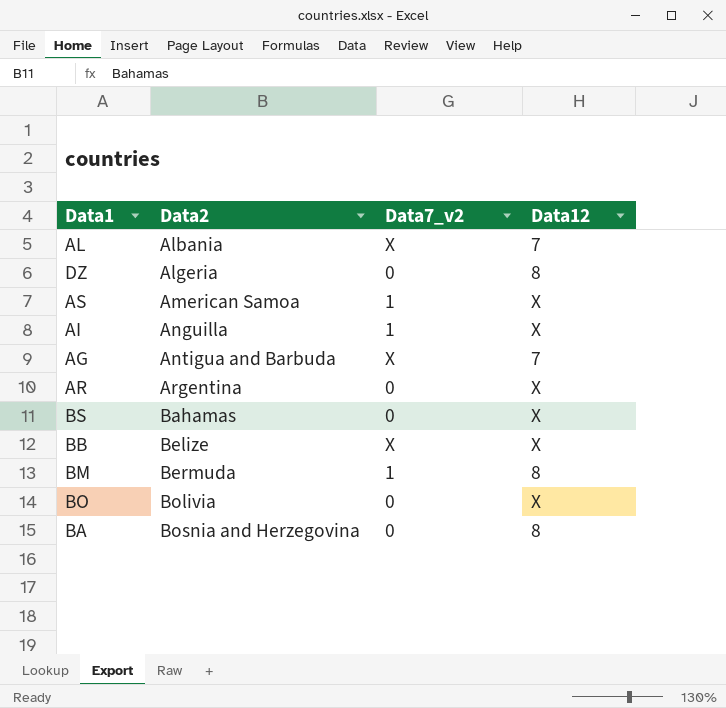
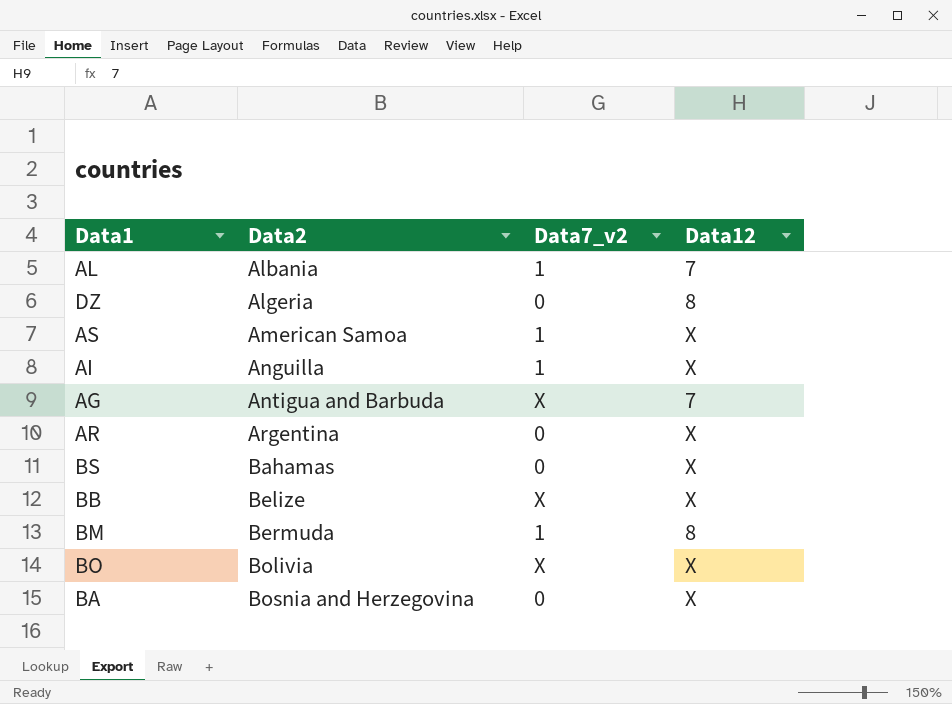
AL | Data7_v2: X -> 1
BO | Data7_v2: 0 -> X
BA | Data12: 8 -> X

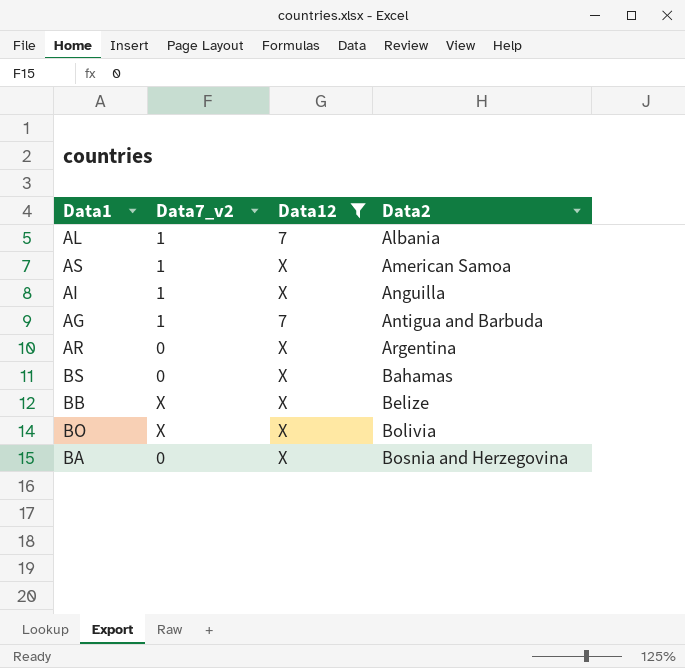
filter: none -> Data12 != 8
column Data2 | position: 2 -> 4
AG | Data7_v2: X -> 1

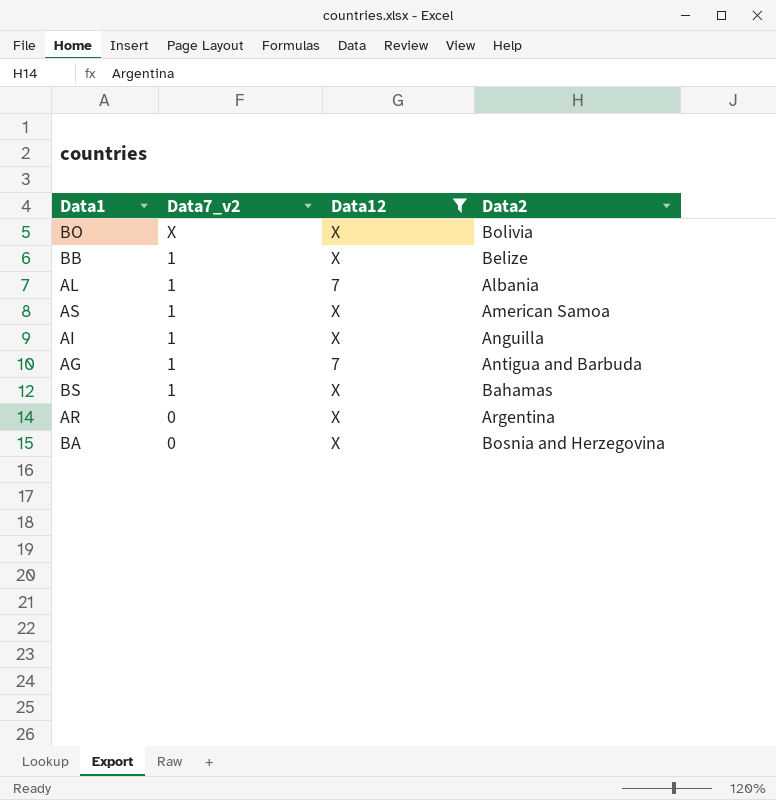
row order: Data2 ascending -> Data7_v2 descending
BB | Data7_v2: X -> 1
BS | Data7_v2: 0 -> 1

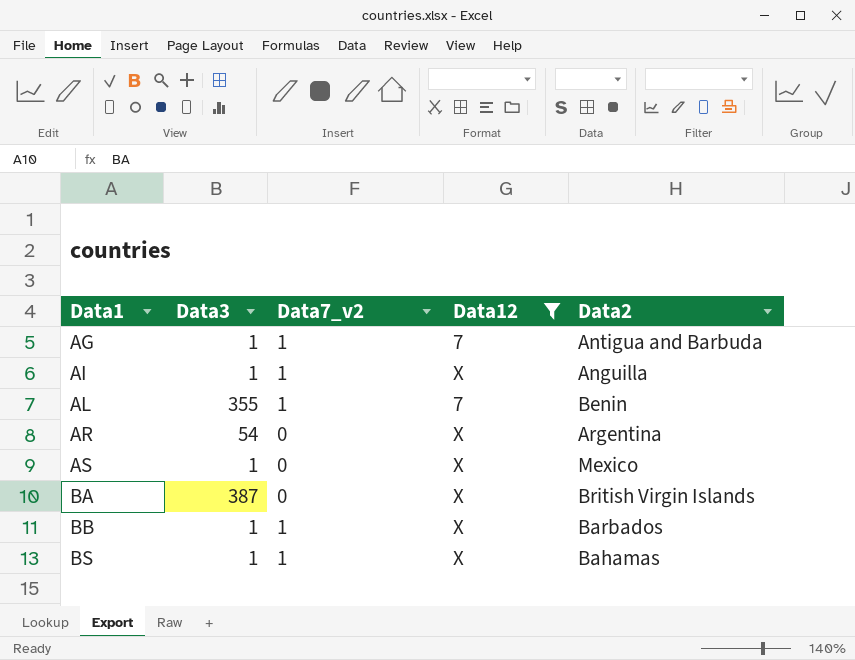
row order: Data7_v2 descending -> Data1 ascending
column Data3 | position: none -> 2
row BO: X | X | Bolivia -> none
AL | Data2: Albania -> Benin
AS | Data7_v2: 1 -> 0
AS | Data2: American Samoa -> Mexico
BA | Data2: Bosnia and Herzegovina -> British Virgin Islands
BB | Data2: Belize -> Barbados

